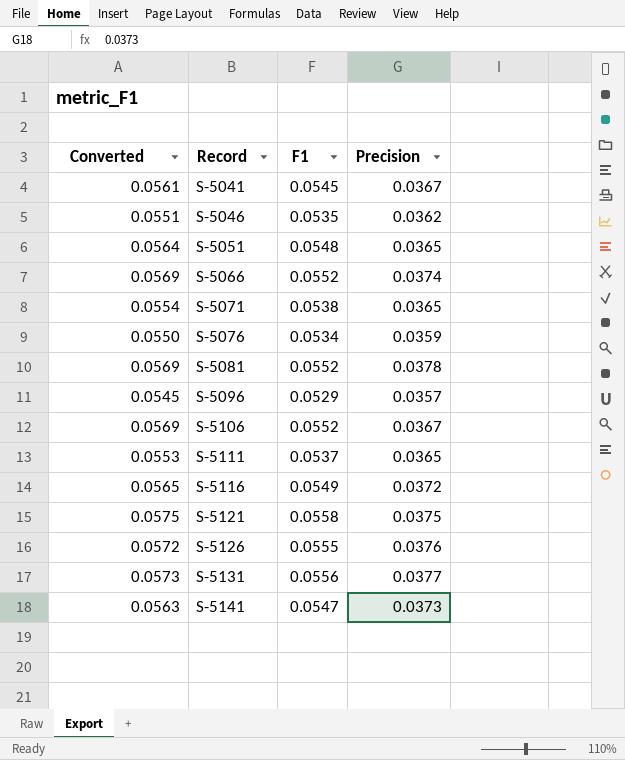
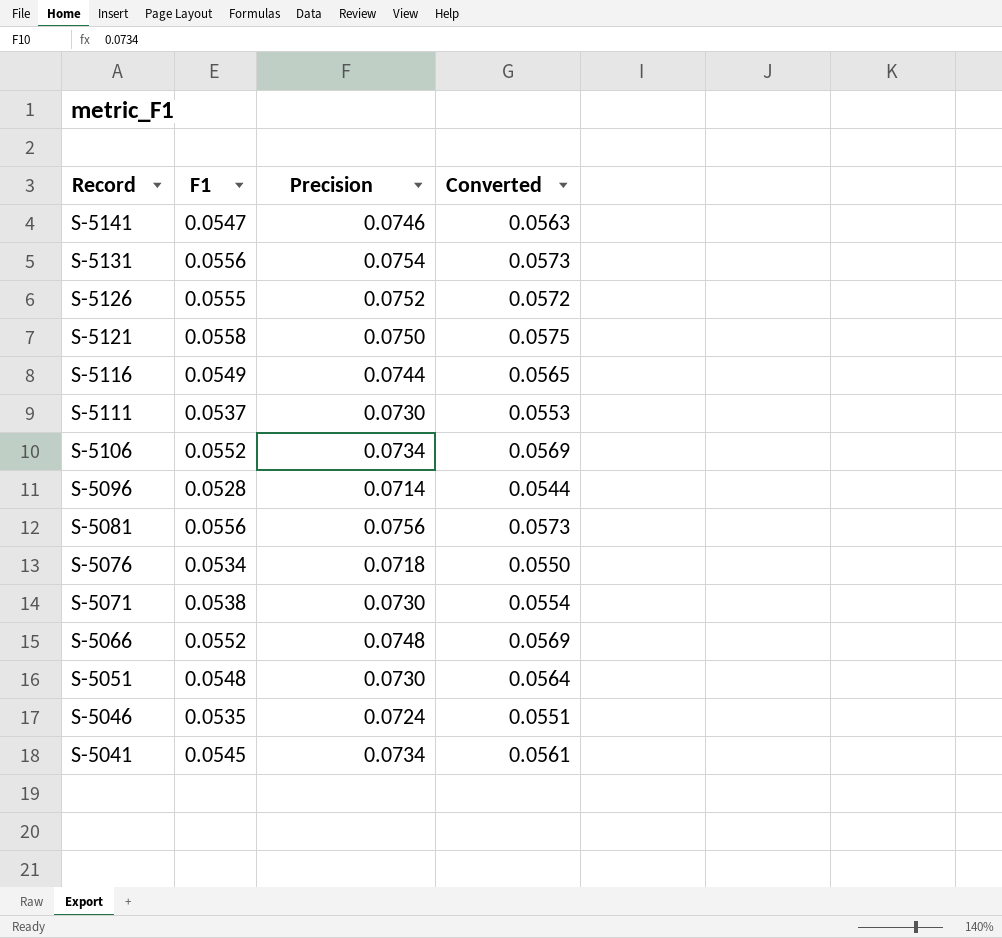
row order: Record ascending -> Record descending
column Converted | position: 1 -> 4
S-5141 | Precision: 0.0373 -> 0.0746
S-5131 | Precision: 0.0377 -> 0.0754
S-5126 | Precision: 0.0376 -> 0.0752
S-5121 | Precision: 0.0375 -> 0.0750
S-5116 | Precision: 0.0372 -> 0.0744
S-5111 | Precision: 0.0365 -> 0.0730
S-5106 | Precision: 0.0367 -> 0.0734
S-5096 | F1: 0.0529 -> 0.0528
S-5096 | Precision: 0.0357 -> 0.0714
S-5096 | Converted: 0.0545 -> 0.0544
S-5081 | F1: 0.0552 -> 0.0556
S-5081 | Precision: 0.0378 -> 0.0756
S-5081 | Converted: 0.0569 -> 0.0573
S-5076 | Precision: 0.0359 -> 0.0718
S-5071 | Precision: 0.0365 -> 0.0730
S-5066 | Precision: 0.0374 -> 0.0748
S-5051 | Precision: 0.0365 -> 0.0730
S-5046 | Precision: 0.0362 -> 0.0724
S-5041 | Precision: 0.0367 -> 0.0734

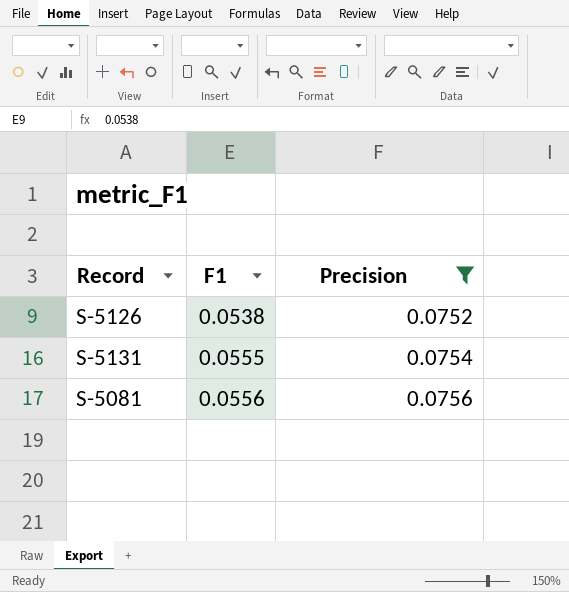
filter: none -> Precision >= 0.0752
row order: Record descending -> F1 ascending
column Converted | formula: [F1] * 1.03 -> none
S-5126 | F1: 0.0555 -> 0.0538
S-5131 | F1: 0.0556 -> 0.0555

